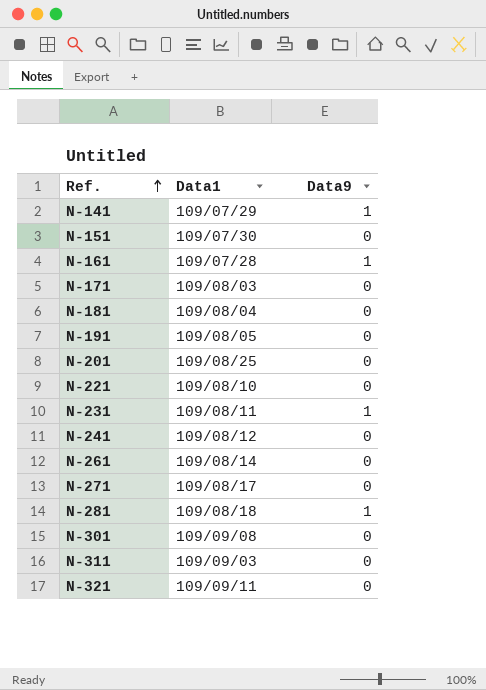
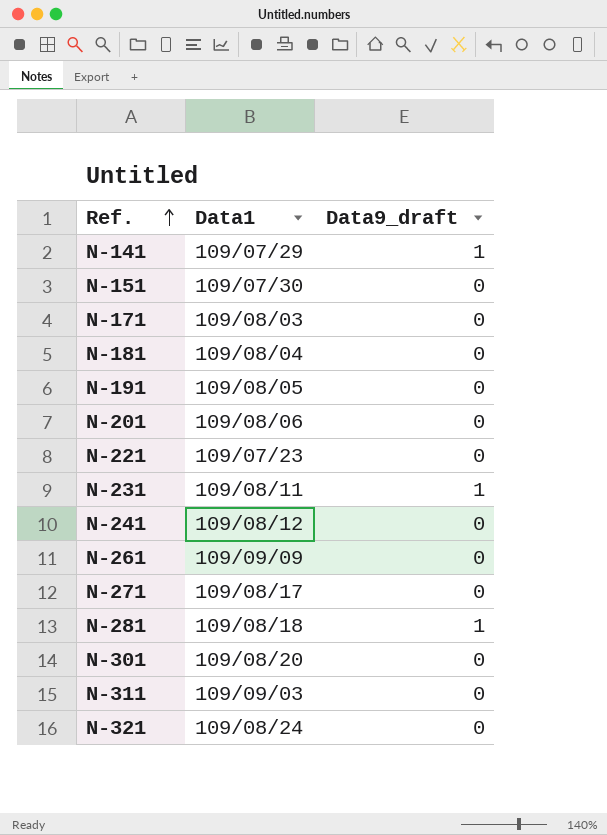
column name: Data9 -> Data9_draft
row N-161: 109/07/28 | 1 -> none
N-201 | Data1: 109/08/25 -> 109/08/06
N-221 | Data1: 109/08/10 -> 109/07/23
N-261 | Data1: 109/08/14 -> 109/09/09
N-301 | Data1: 109/09/08 -> 109/08/20
N-321 | Data1: 109/09/11 -> 109/08/24

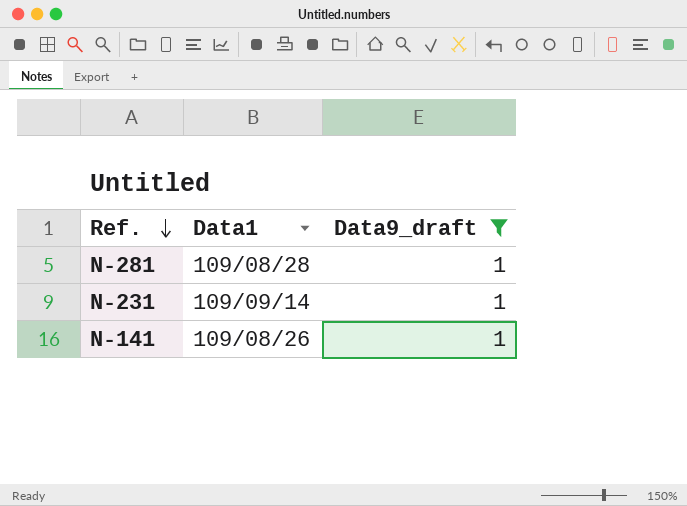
filter: none -> Data9_draft = 1
row order: Ref. ascending -> Ref. descending
N-281 | Data1: 109/08/18 -> 109/08/28
N-231 | Data1: 109/08/11 -> 109/09/14
N-141 | Data1: 109/07/29 -> 109/08/26

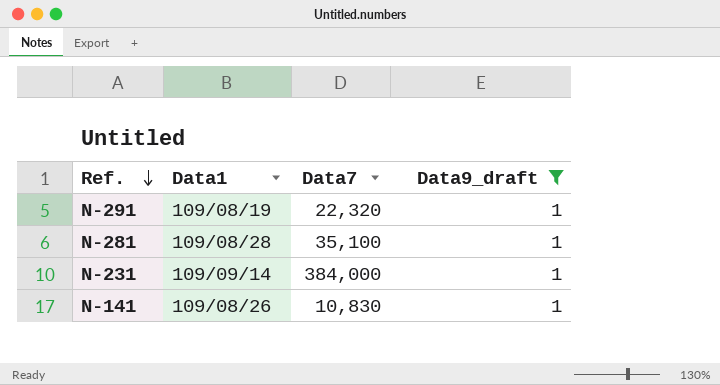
column Data7 | position: none -> 3
row N-291: none -> 109/08/19 | 22,320 | 1

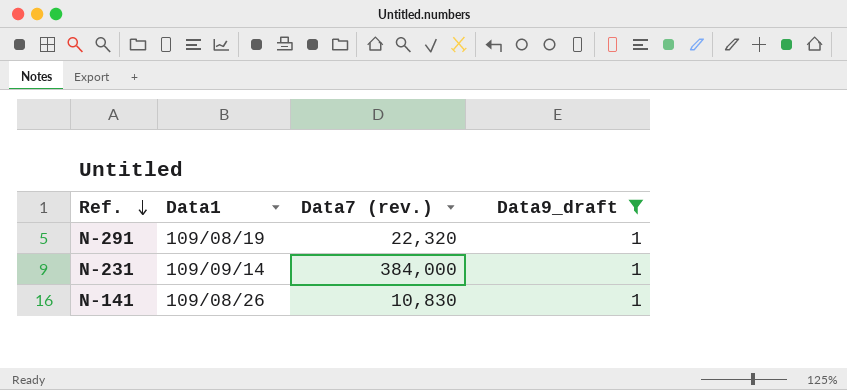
column name: Data7 -> Data7 (rev.)
row N-281: 109/08/28 | 35,100 | 1 -> none

